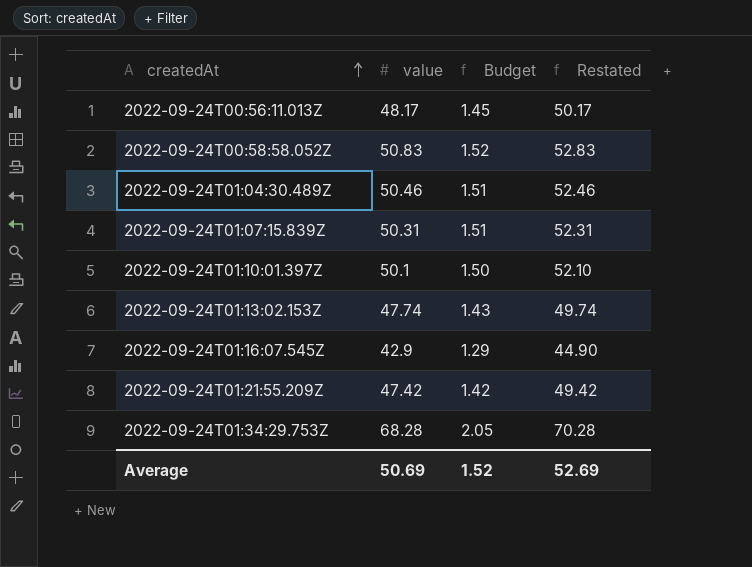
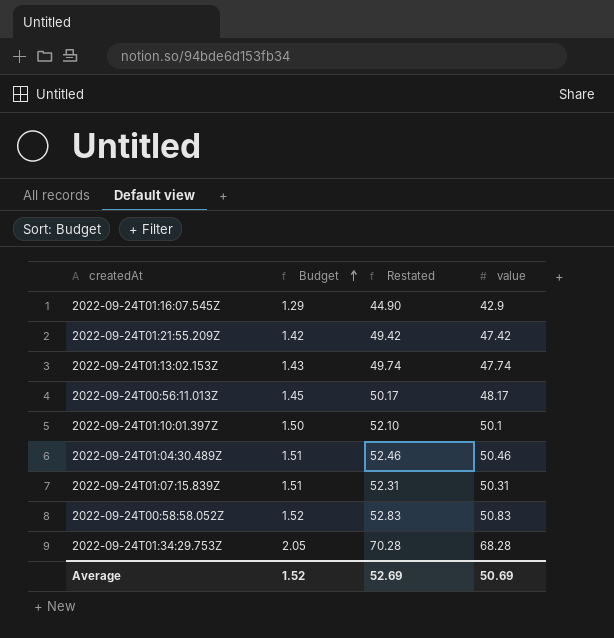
row order: createdAt ascending -> Budget ascending
column value | position: 2 -> 4

